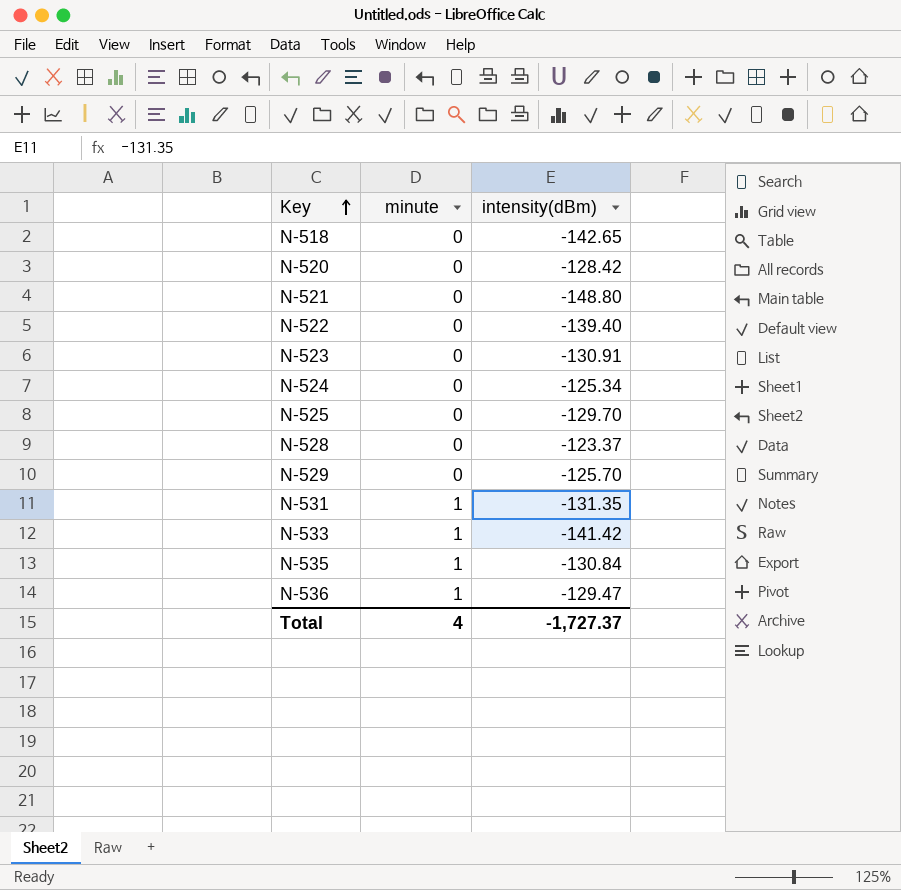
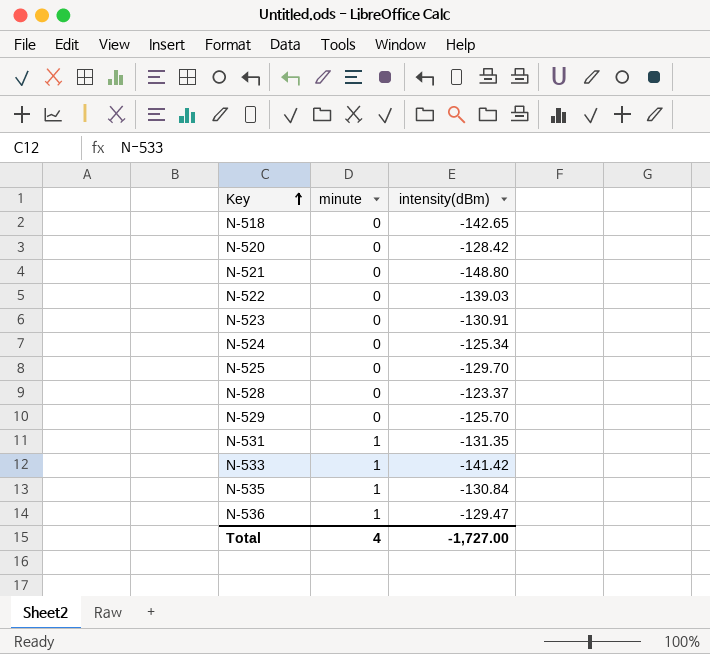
N-522 | intensity(dBm): -139.40 -> -139.03
Total | intensity(dBm): -1,727.37 -> -1,727.00

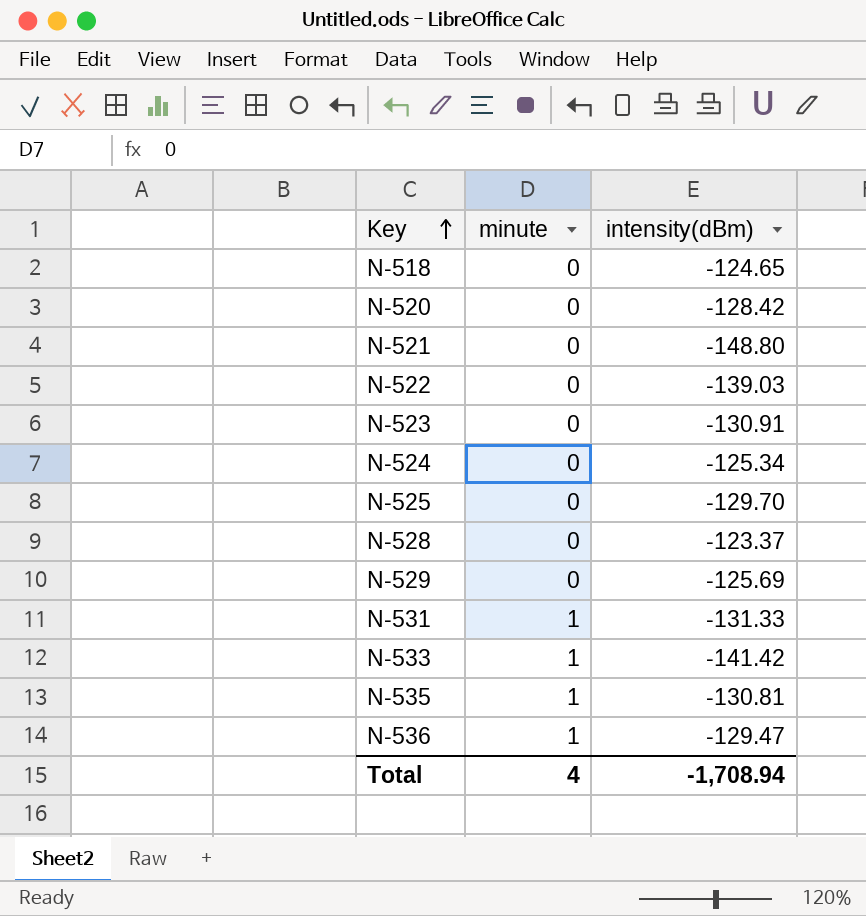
N-518 | intensity(dBm): -142.65 -> -124.65
N-529 | intensity(dBm): -125.70 -> -125.69
N-531 | intensity(dBm): -131.35 -> -131.33
N-535 | intensity(dBm): -130.84 -> -130.81
Total | intensity(dBm): -1,727.00 -> -1,708.94

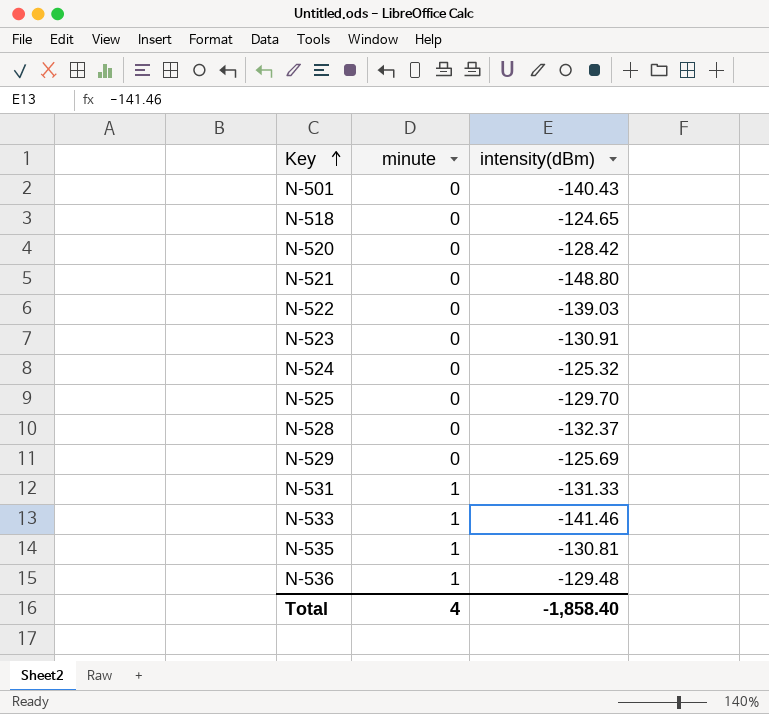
row N-501: none -> 0 | -140.43
N-524 | intensity(dBm): -125.34 -> -125.32
N-528 | intensity(dBm): -123.37 -> -132.37
N-533 | intensity(dBm): -141.42 -> -141.46
N-536 | intensity(dBm): -129.47 -> -129.48
Total | intensity(dBm): -1,708.94 -> -1,858.40

